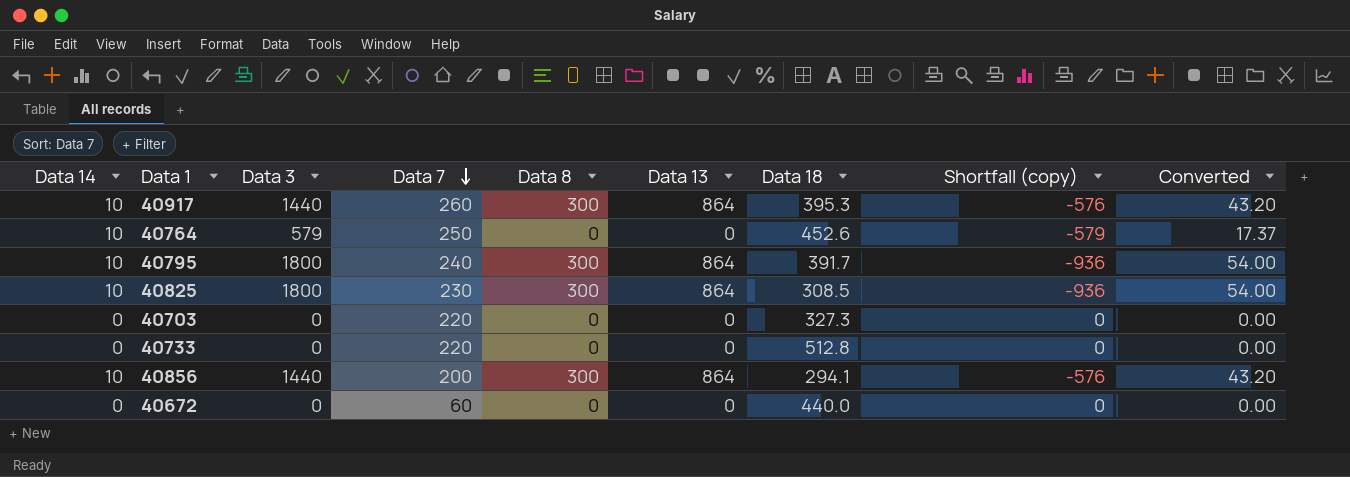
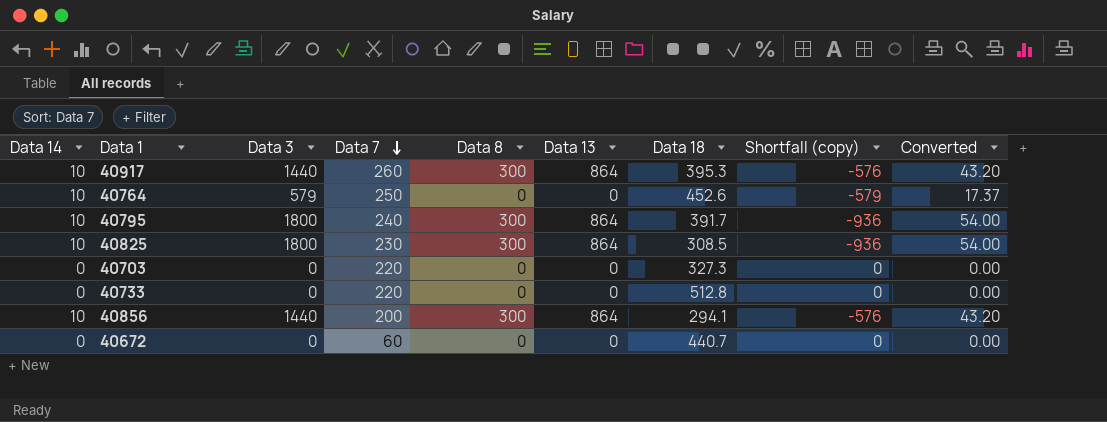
40672 | Data 18: 440.0 -> 440.7

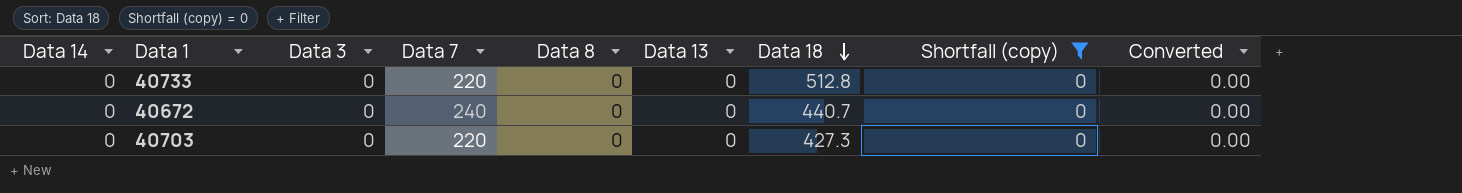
filter: none -> Shortfall (copy) = 0
row order: Data 7 descending -> Data 18 descending
40672 | Data 7: 60 -> 240
40703 | Data 18: 327.3 -> 427.3

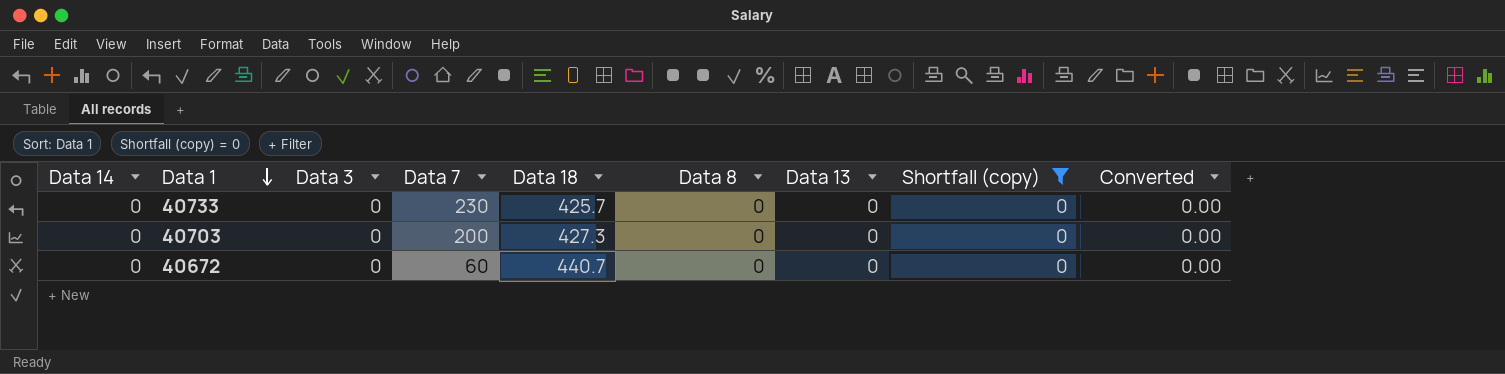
row order: Data 18 descending -> Data 1 descending
column Data 18 | position: 7 -> 5
40733 | Data 7: 220 -> 230
40733 | Data 18: 512.8 -> 425.7
40703 | Data 7: 220 -> 200
40672 | Data 7: 240 -> 60

